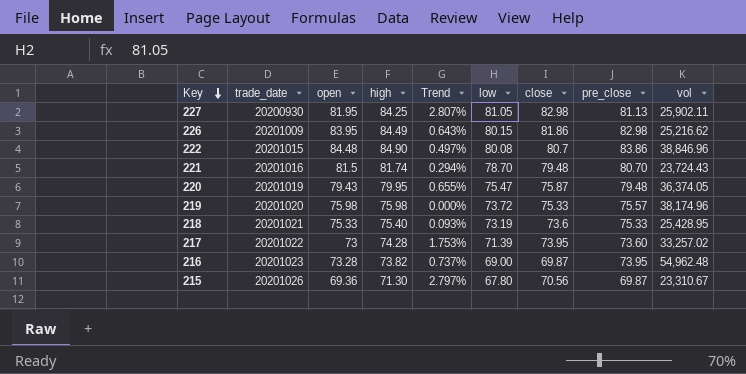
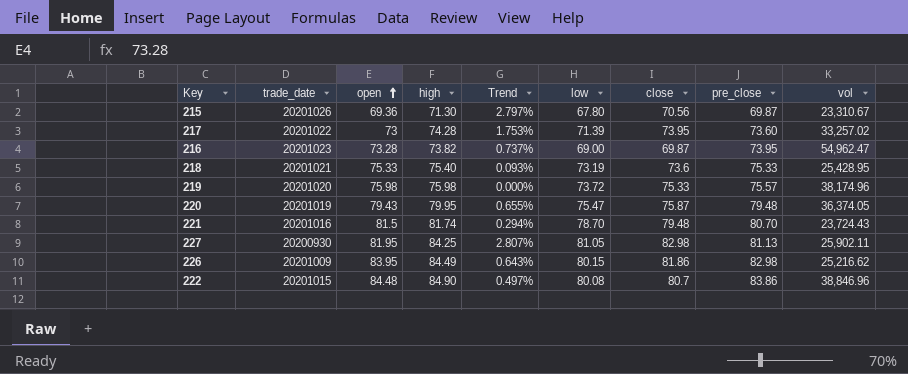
row order: Key descending -> open ascending
216 | vol: 54,962.48 -> 54,962.47

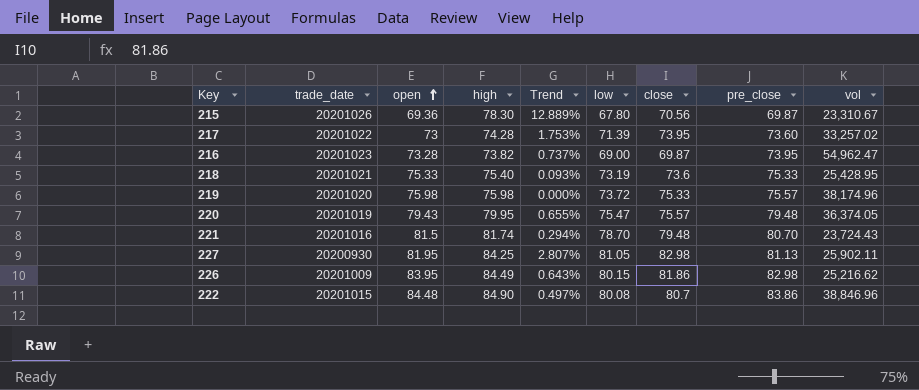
215 | high: 71.30 -> 78.30
215 | Trend: 2.797% -> 12.889%
220 | close: 75.87 -> 75.57

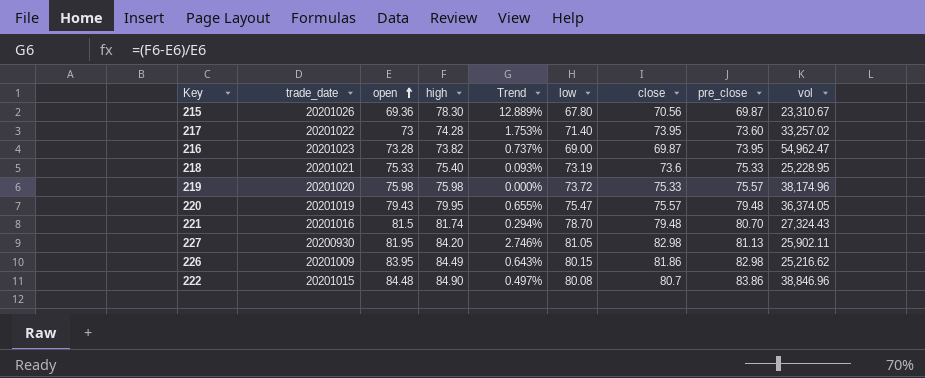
217 | low: 71.39 -> 71.40
218 | vol: 25,428.95 -> 25,228.95
221 | vol: 23,724.43 -> 27,324.43
227 | high: 84.25 -> 84.20
227 | Trend: 2.807% -> 2.746%

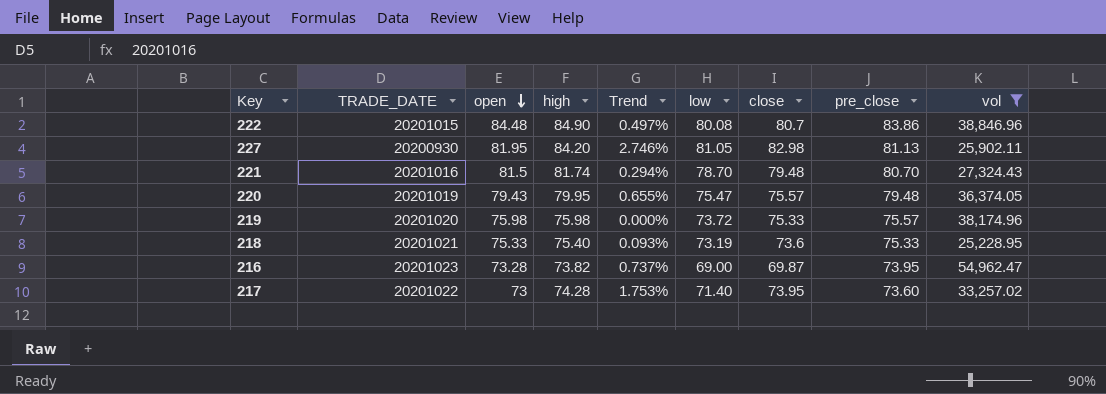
filter: none -> vol >= 25,228.95
row order: open ascending -> open descending
column name: trade_date -> TRADE_DATE

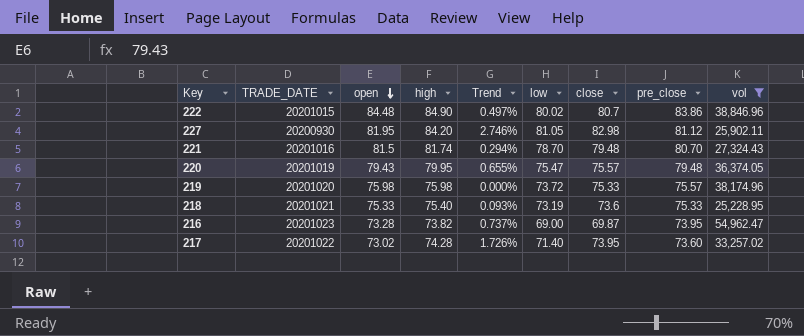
222 | low: 80.08 -> 80.02
227 | pre_close: 81.13 -> 81.12
217 | open: 73 -> 73.02
217 | Trend: 1.753% -> 1.726%

